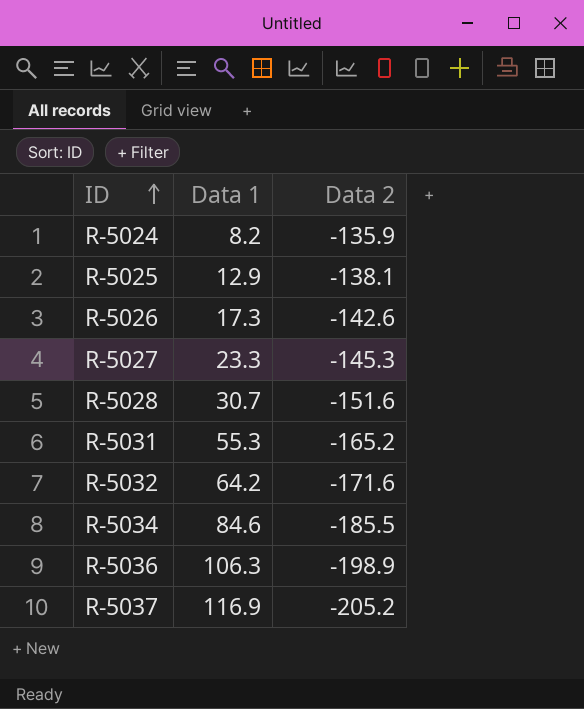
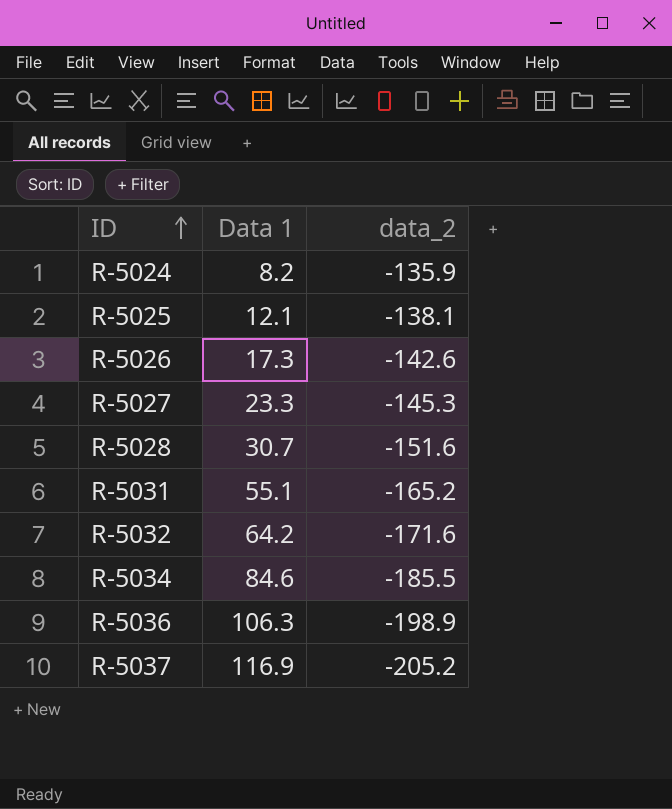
column name: Data 2 -> data_2
R-5025 | Data 1: 12.9 -> 12.1
R-5031 | Data 1: 55.3 -> 55.1

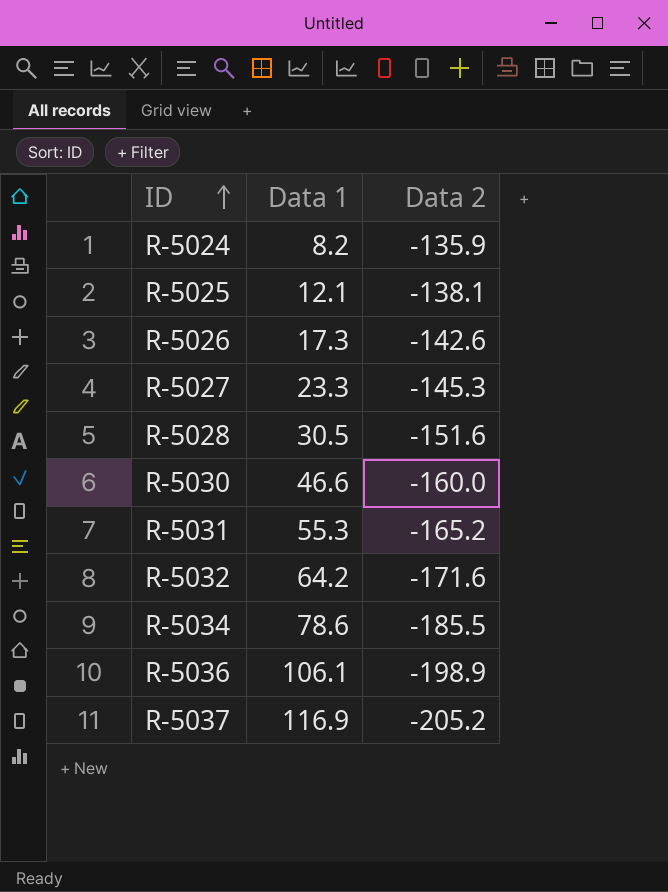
column name: data_2 -> Data 2
R-5028 | Data 1: 30.7 -> 30.5
row R-5030: none -> 46.6 | -160.0
R-5031 | Data 1: 55.1 -> 55.3
R-5034 | Data 1: 84.6 -> 78.6
R-5036 | Data 1: 106.3 -> 106.1

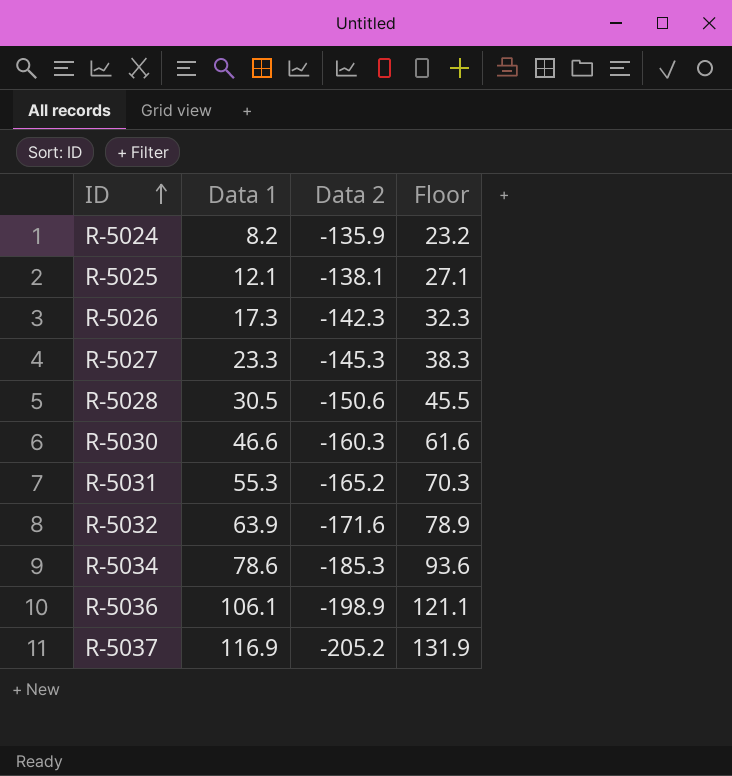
column Floor | formula: none -> [Data 1] + 15
R-5026 | Data 2: -142.6 -> -142.3
R-5028 | Data 2: -151.6 -> -150.6
R-5030 | Data 2: -160.0 -> -160.3
R-5032 | Data 1: 64.2 -> 63.9
R-5034 | Data 2: -185.5 -> -185.3

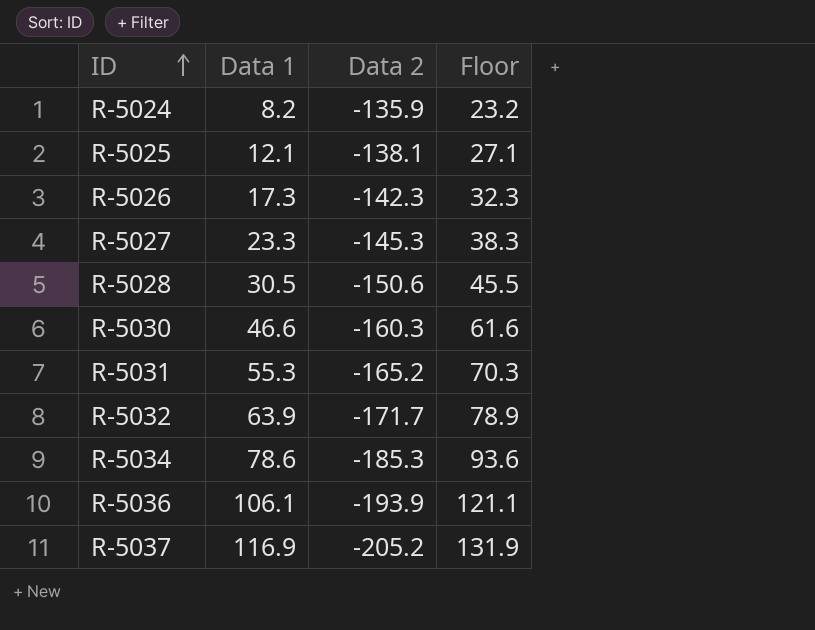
R-5032 | Data 2: -171.6 -> -171.7
R-5036 | Data 2: -198.9 -> -193.9

